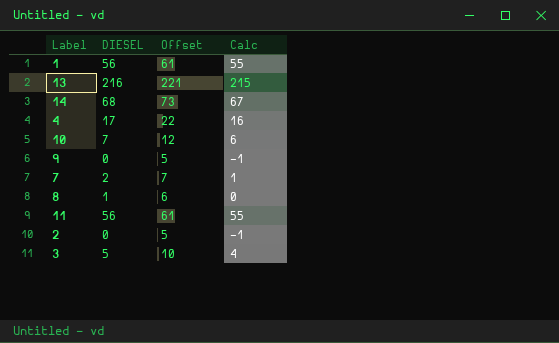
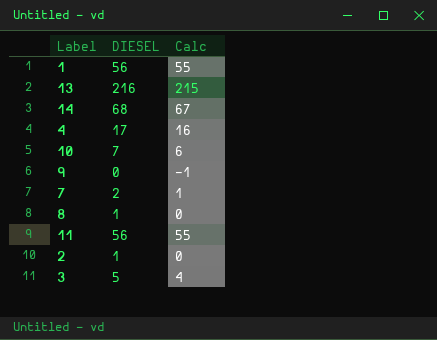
column Offset | formula: [DIESEL] + 5 -> none
2 | DIESEL: 0 -> 1
2 | Calc: -1 -> 0

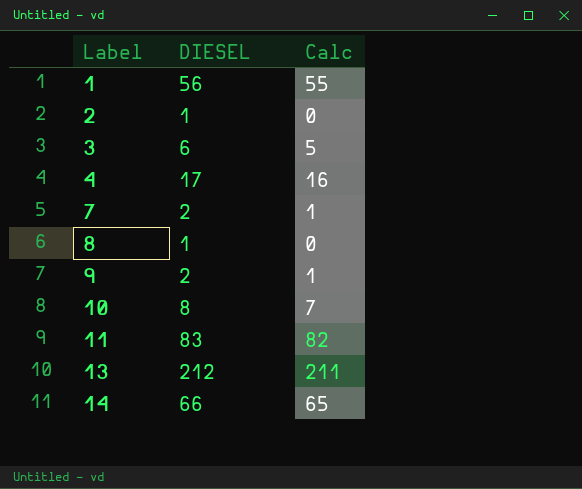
row order: none -> Label ascending
3 | DIESEL: 5 -> 6
3 | Calc: 4 -> 5
9 | DIESEL: 0 -> 2
9 | Calc: -1 -> 1
10 | DIESEL: 7 -> 8
10 | Calc: 6 -> 7
11 | DIESEL: 56 -> 83
11 | Calc: 55 -> 82
13 | DIESEL: 216 -> 212
13 | Calc: 215 -> 211
14 | DIESEL: 68 -> 66
14 | Calc: 67 -> 65

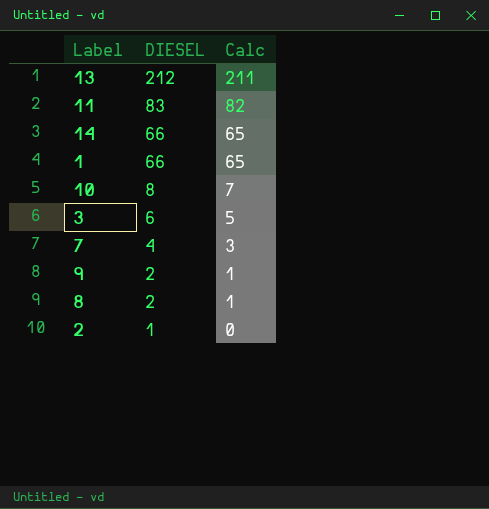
row order: Label ascending -> DIESEL descending
row 4: 17 | 16 -> none
1 | DIESEL: 56 -> 66
1 | Calc: 55 -> 65
7 | DIESEL: 2 -> 4
7 | Calc: 1 -> 3
8 | DIESEL: 1 -> 2
8 | Calc: 0 -> 1

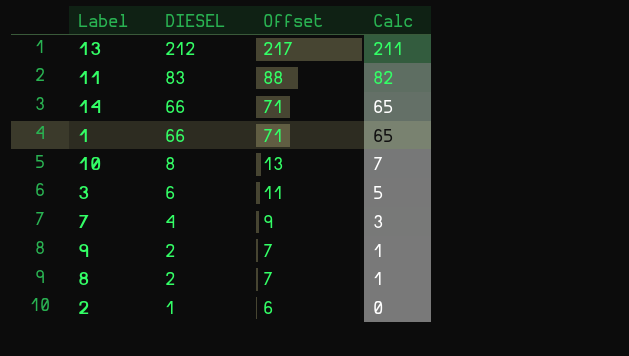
column Offset | formula: none -> [DIESEL] + 5

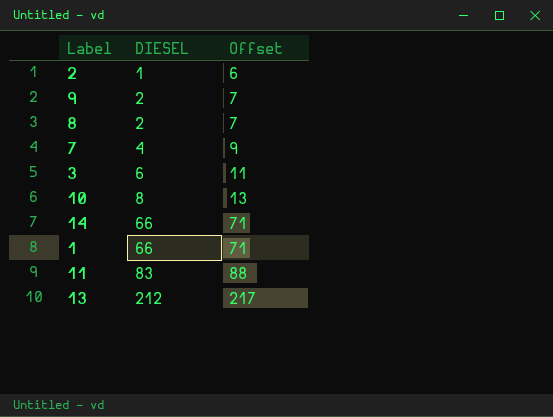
row order: DIESEL descending -> DIESEL ascending
column Calc | formula: [DIESEL] - 1 -> none

